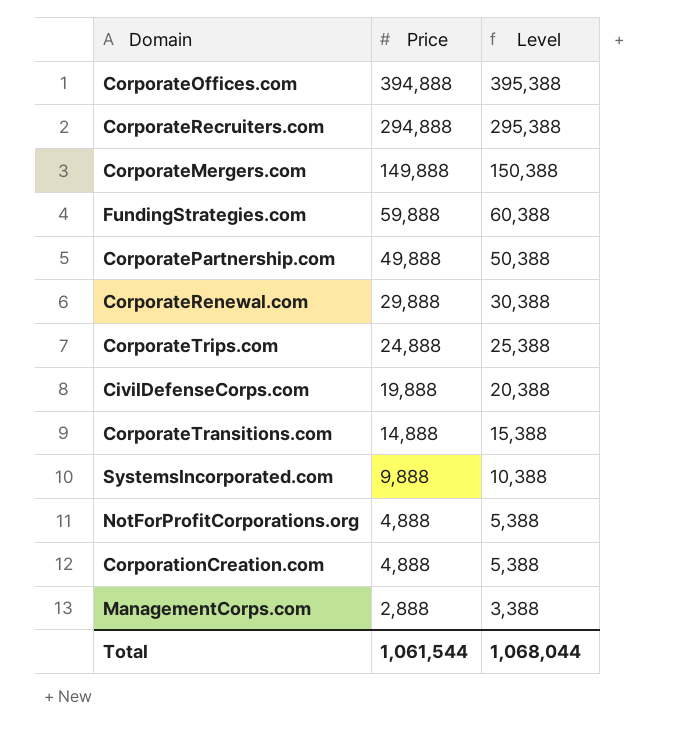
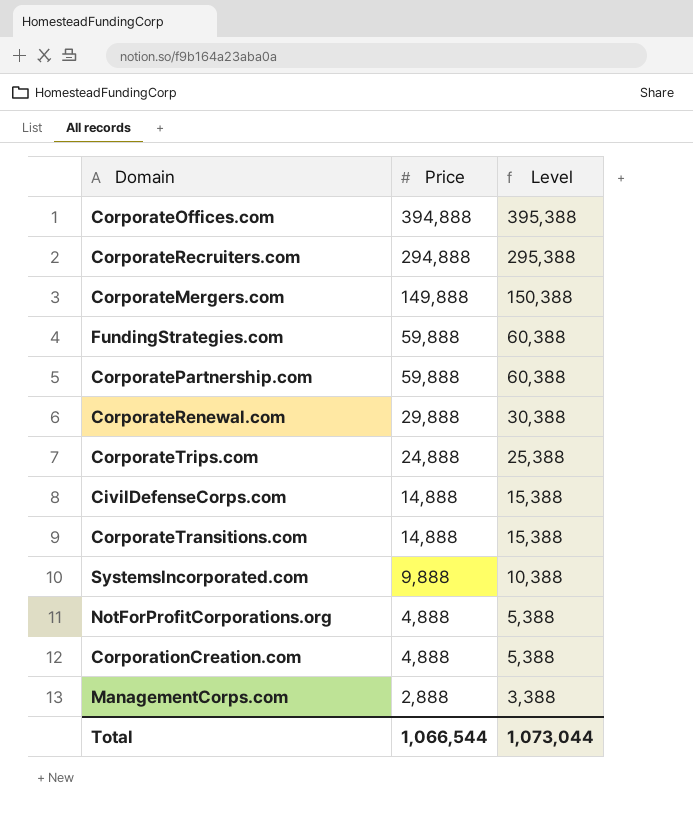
CorporatePartnership.com | Price: 49,888 -> 59,888
CorporatePartnership.com | Level: 50,388 -> 60,388
CivilDefenseCorps.com | Price: 19,888 -> 14,888
CivilDefenseCorps.com | Level: 20,388 -> 15,388
Total | Price: 1,061,544 -> 1,066,544
Total | Level: 1,068,044 -> 1,073,044

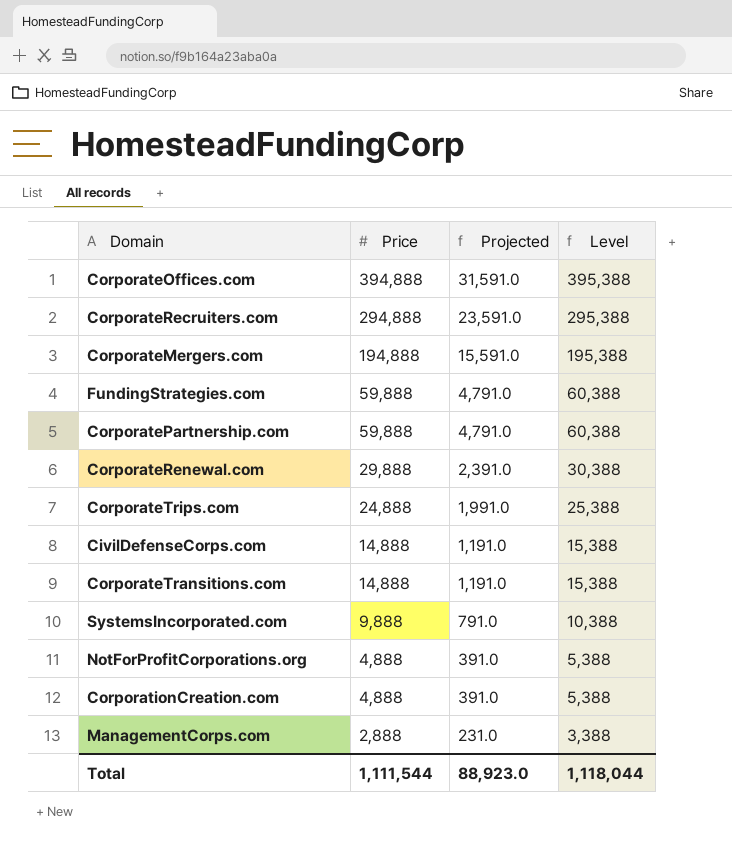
column Projected | formula: none -> [Price] * 0.08
CorporateMergers.com | Price: 149,888 -> 194,888
CorporateMergers.com | Level: 150,388 -> 195,388
Total | Price: 1,066,544 -> 1,111,544
Total | Level: 1,073,044 -> 1,118,044

